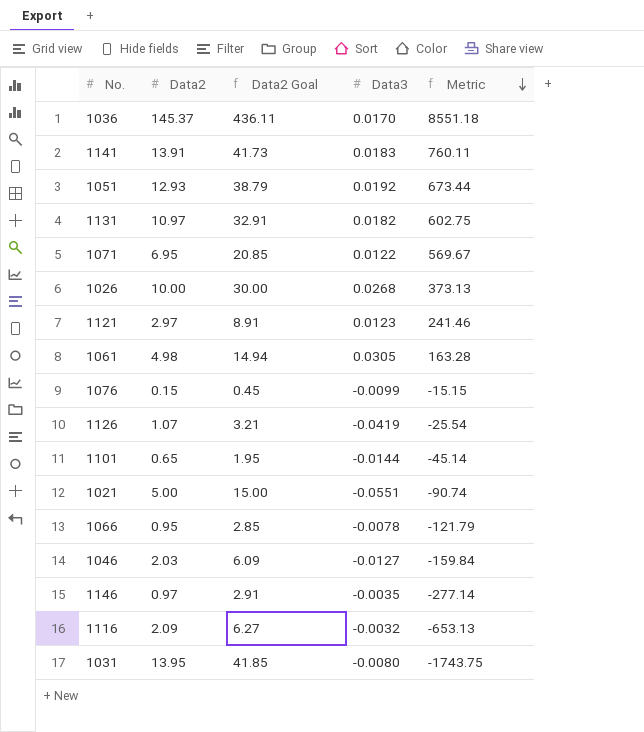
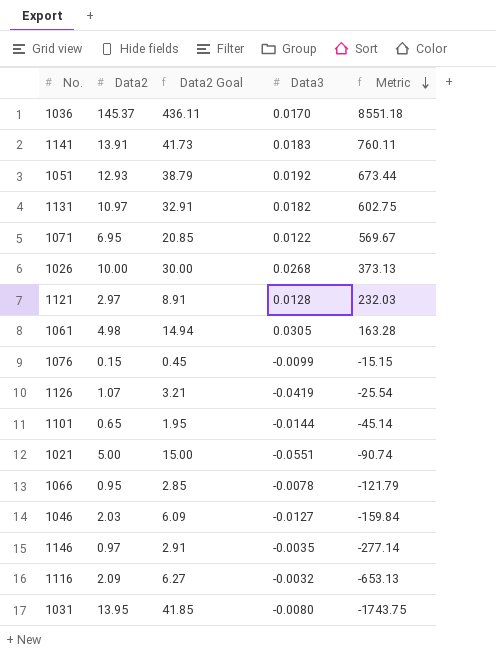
1121 | Data3: 0.0123 -> 0.0128
1121 | Metric: 241.46 -> 232.03

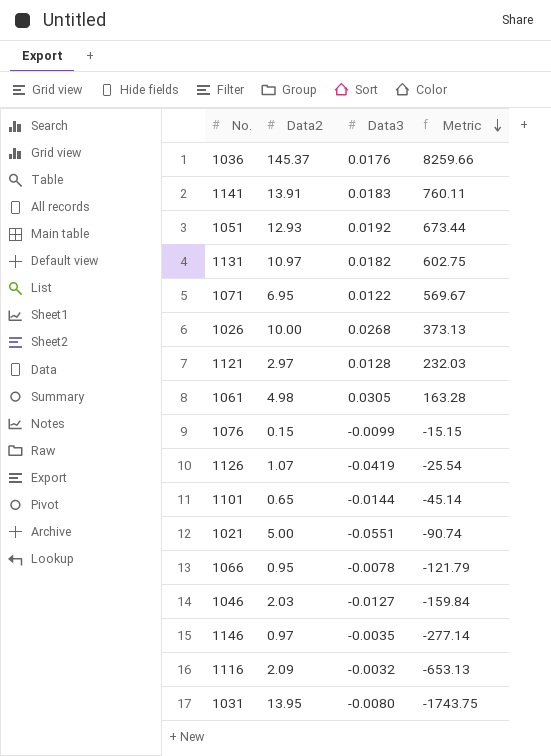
column Data2 Goal | formula: [Data2] * 3 -> none
1036 | Data3: 0.0170 -> 0.0176
1036 | Metric: 8551.18 -> 8259.66

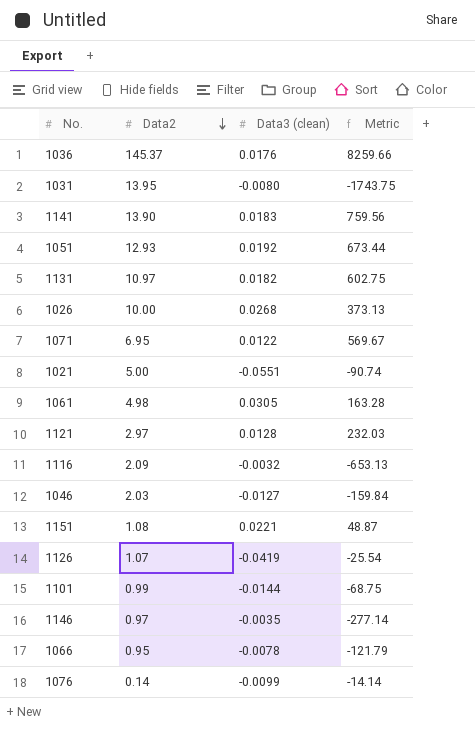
row order: Metric descending -> Data2 descending
column name: Data3 -> Data3 (clean)
1141 | Data2: 13.91 -> 13.90
1141 | Metric: 760.11 -> 759.56
row 1151: none -> 1.08 | 0.0221 | 48.87
1101 | Data2: 0.65 -> 0.99
1101 | Metric: -45.14 -> -68.75
1076 | Data2: 0.15 -> 0.14
1076 | Metric: -15.15 -> -14.14

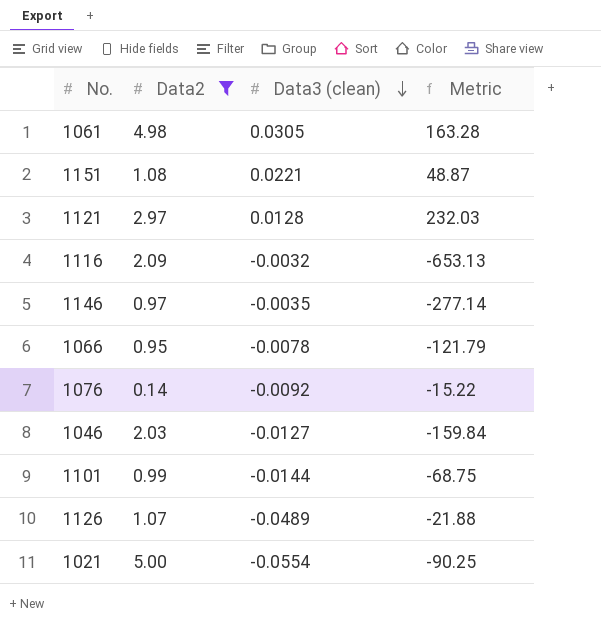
filter: none -> Data2 <= 5.00
row order: Data2 descending -> Data3 (clean) descending
1076 | Data3 (clean): -0.0099 -> -0.0092
1076 | Metric: -14.14 -> -15.22
1126 | Data3 (clean): -0.0419 -> -0.0489
1126 | Metric: -25.54 -> -21.88
1021 | Data3 (clean): -0.0551 -> -0.0554
1021 | Metric: -90.74 -> -90.25

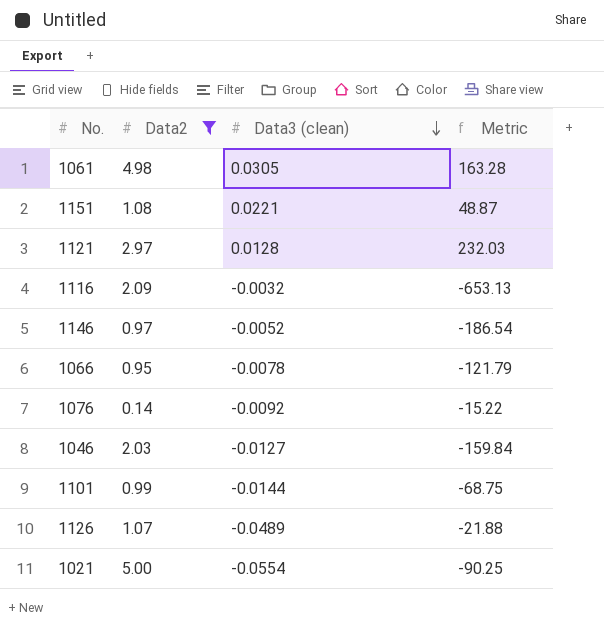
1146 | Data3 (clean): -0.0035 -> -0.0052
1146 | Metric: -277.14 -> -186.54

